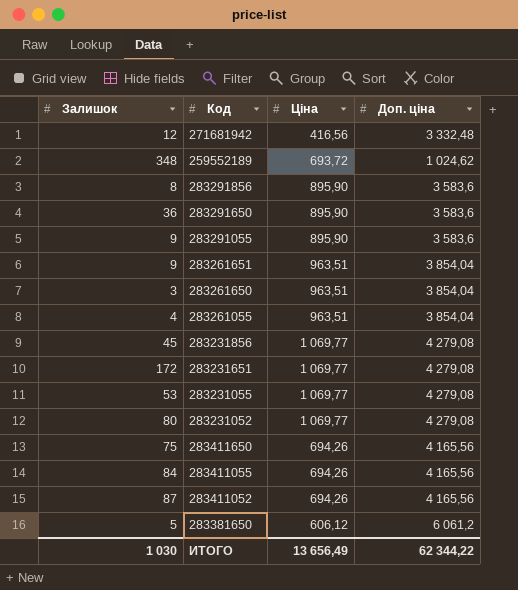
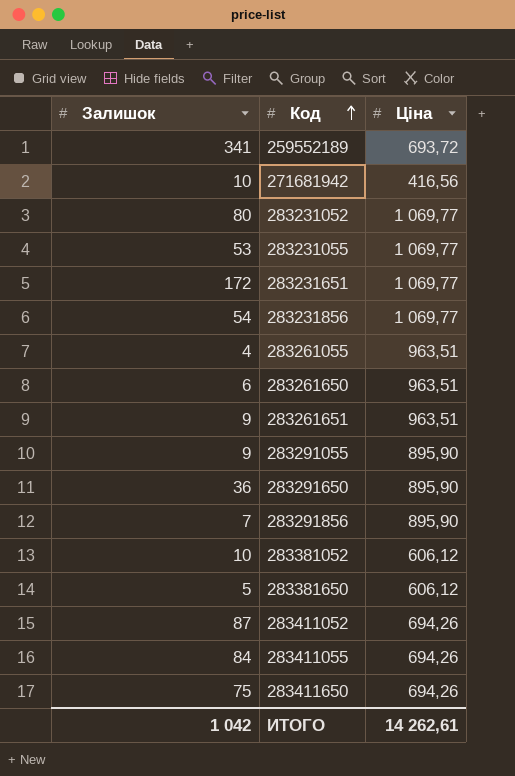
row order: none -> Код ascending
column Доп. ціна | position: 4 -> none
259552189 | Залишок: 348 -> 341
271681942 | Залишок: 12 -> 10
283231856 | Залишок: 45 -> 54
283261650 | Залишок: 3 -> 6
283291856 | Залишок: 8 -> 7
row 283381052: none -> 10 | 606,12
ИТОГО | Залишок: 1 030 -> 1 042
ИТОГО | Ціна: 13 656,49 -> 14 262,61

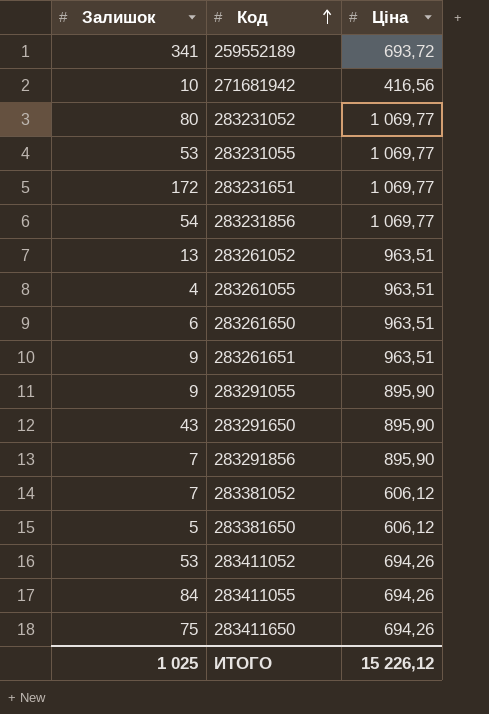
row 283261052: none -> 13 | 963,51
283291650 | Залишок: 36 -> 43
283381052 | Залишок: 10 -> 7
283411052 | Залишок: 87 -> 53
ИТОГО | Залишок: 1 042 -> 1 025
ИТОГО | Ціна: 14 262,61 -> 15 226,12

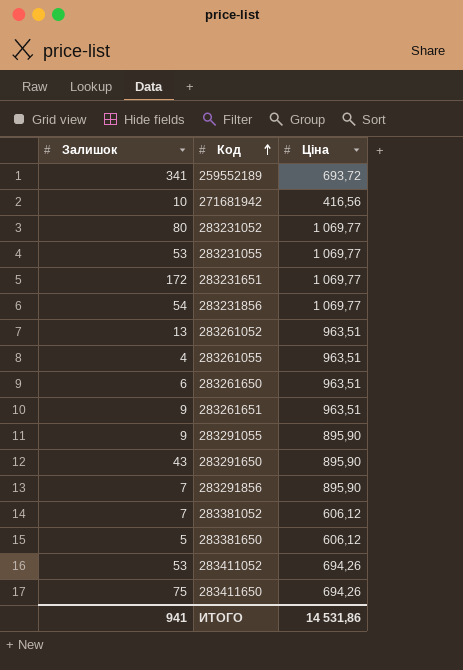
row 283411055: 84 | 694,26 -> none
ИТОГО | Залишок: 1 025 -> 941
ИТОГО | Ціна: 15 226,12 -> 14 531,86

